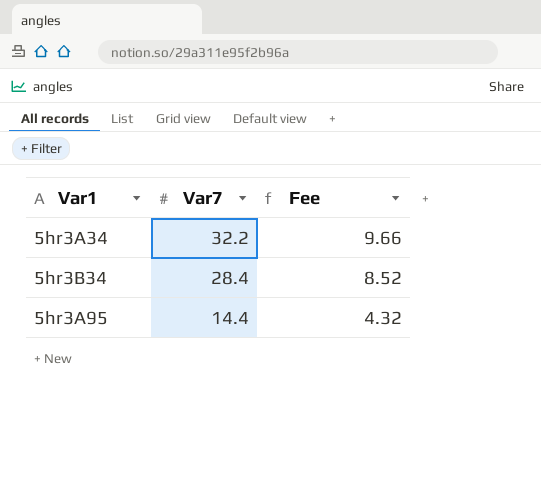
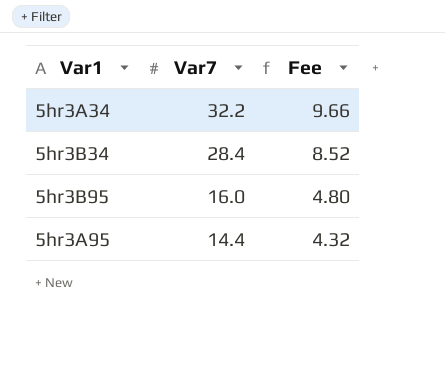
row 5hr3B95: none -> 16.0 | 4.80

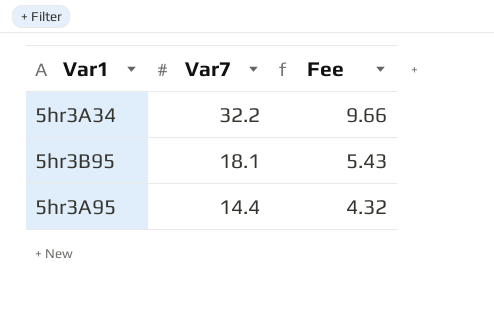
row 5hr3B34: 28.4 | 8.52 -> none
5hr3B95 | Var7: 16.0 -> 18.1
5hr3B95 | Fee: 4.80 -> 5.43

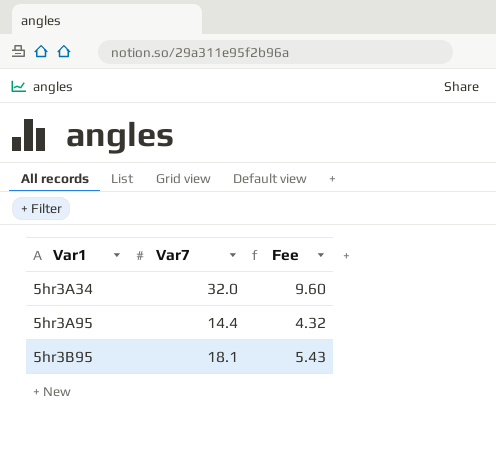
row order: Var7 descending -> Var1 ascending
5hr3A34 | Var7: 32.2 -> 32.0
5hr3A34 | Fee: 9.66 -> 9.60

